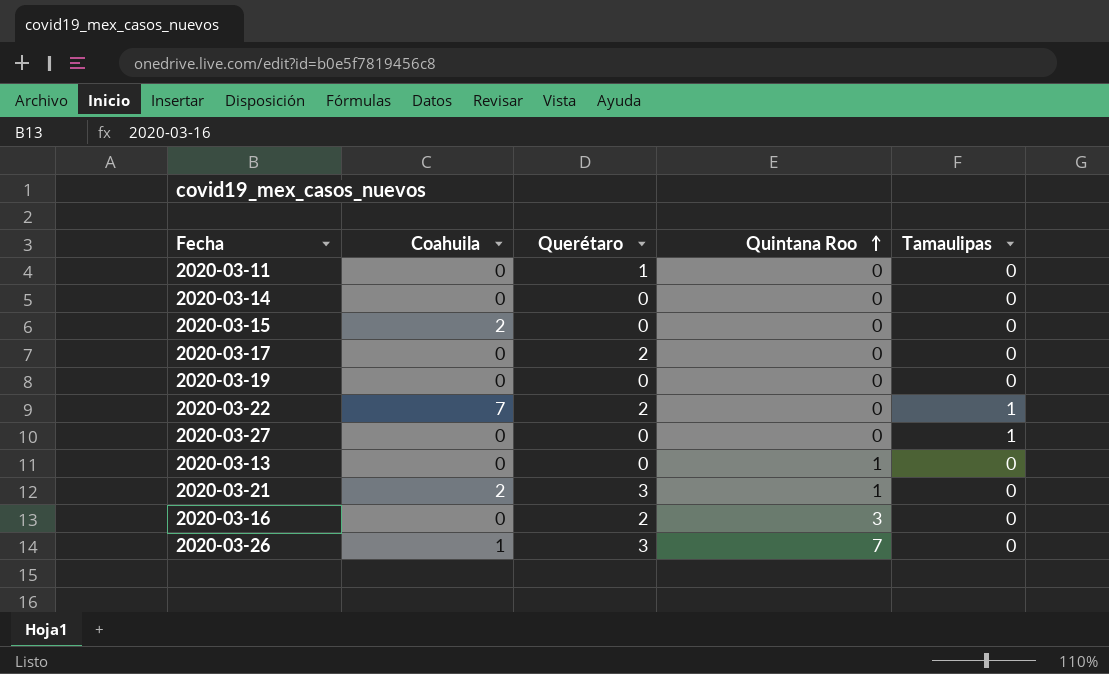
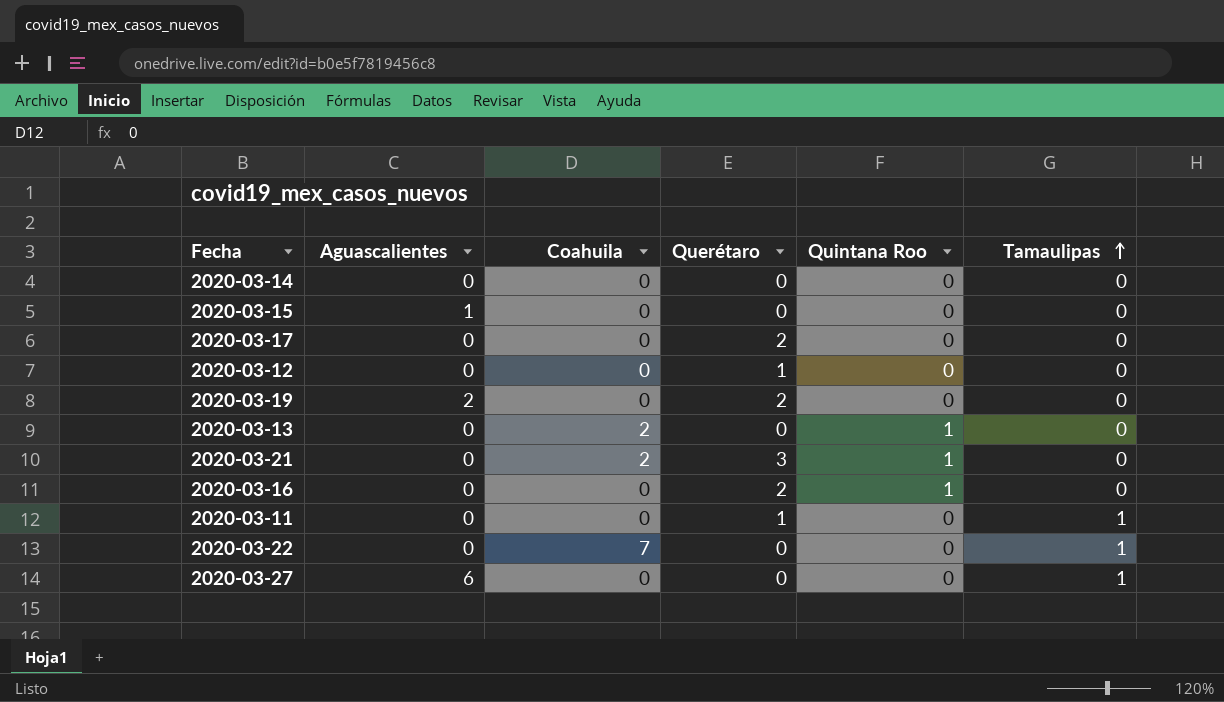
row order: Quintana Roo ascending -> Tamaulipas ascending
column Aguascalientes | position: none -> 2
row 2020-03-26: 1 | 3 | 7 | 0 -> none
2020-03-15 | Coahuila: 2 -> 0
row 2020-03-12: none -> 0 | 0 | 1 | 0 | 0
2020-03-19 | Querétaro: 0 -> 2
2020-03-13 | Coahuila: 0 -> 2
2020-03-16 | Quintana Roo: 3 -> 1
2020-03-11 | Tamaulipas: 0 -> 1
2020-03-22 | Querétaro: 2 -> 0

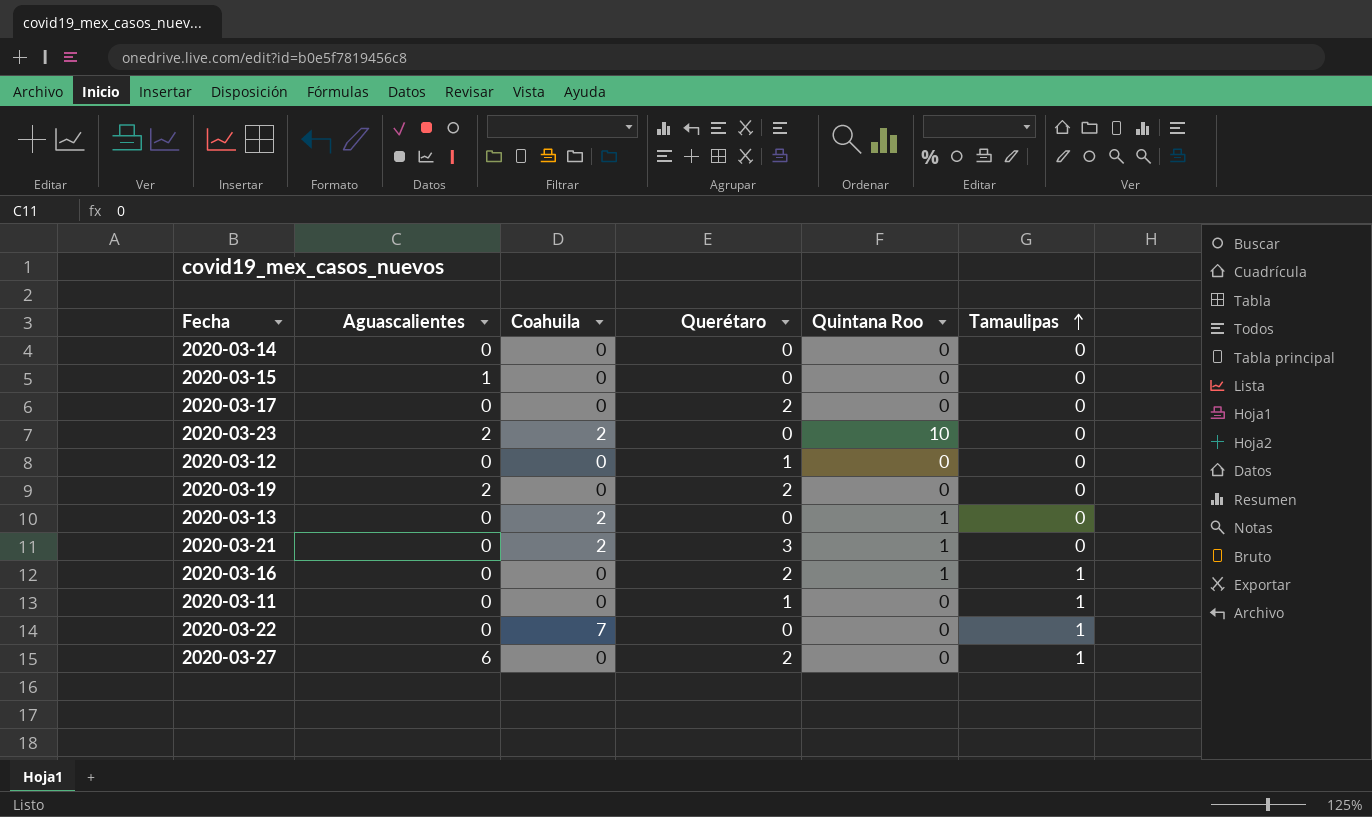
row 2020-03-23: none -> 2 | 2 | 0 | 10 | 0
2020-03-16 | Tamaulipas: 0 -> 1
2020-03-27 | Querétaro: 0 -> 2

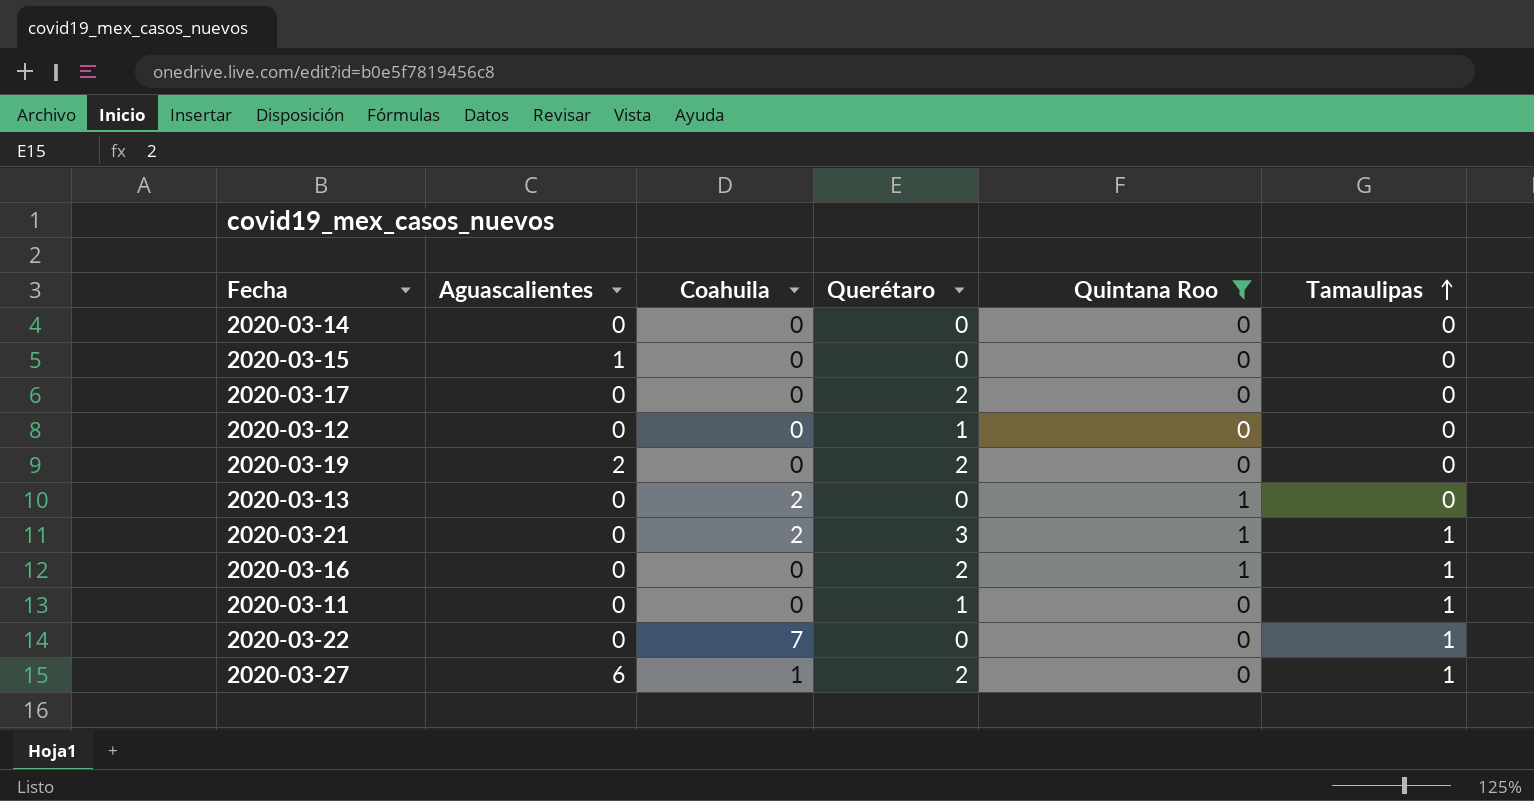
filter: none -> Quintana Roo != 10
2020-03-21 | Tamaulipas: 0 -> 1
2020-03-27 | Coahuila: 0 -> 1

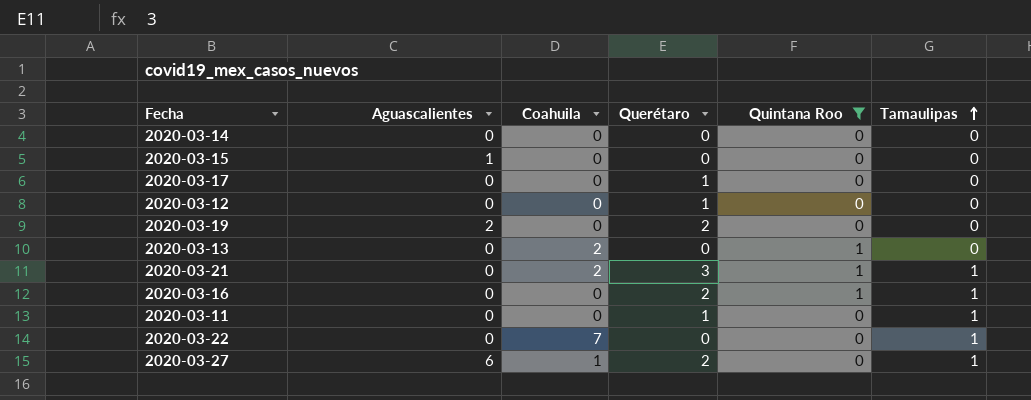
2020-03-17 | Querétaro: 2 -> 1

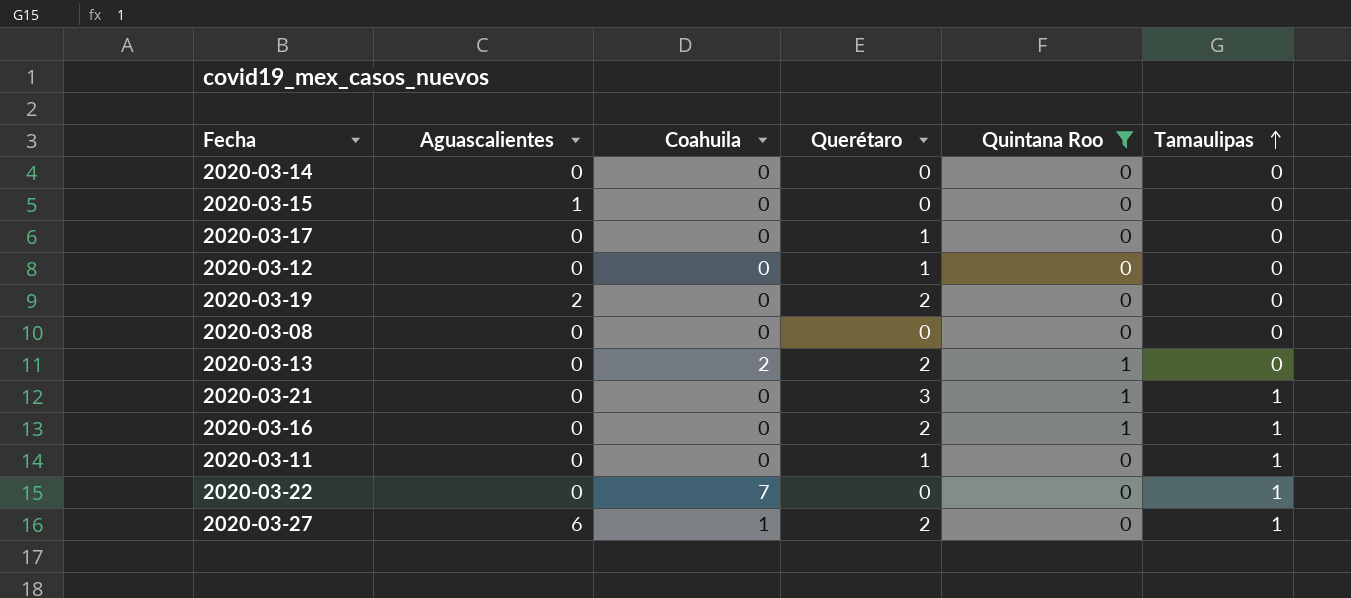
row 2020-03-08: none -> 0 | 0 | 0 | 0 | 0
2020-03-13 | Querétaro: 0 -> 2
2020-03-21 | Coahuila: 2 -> 0

